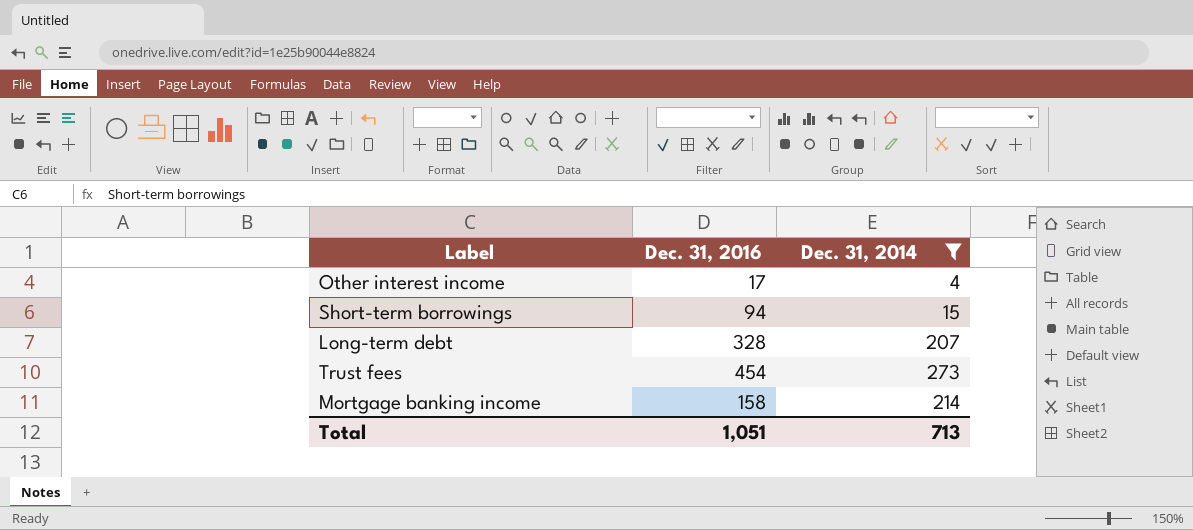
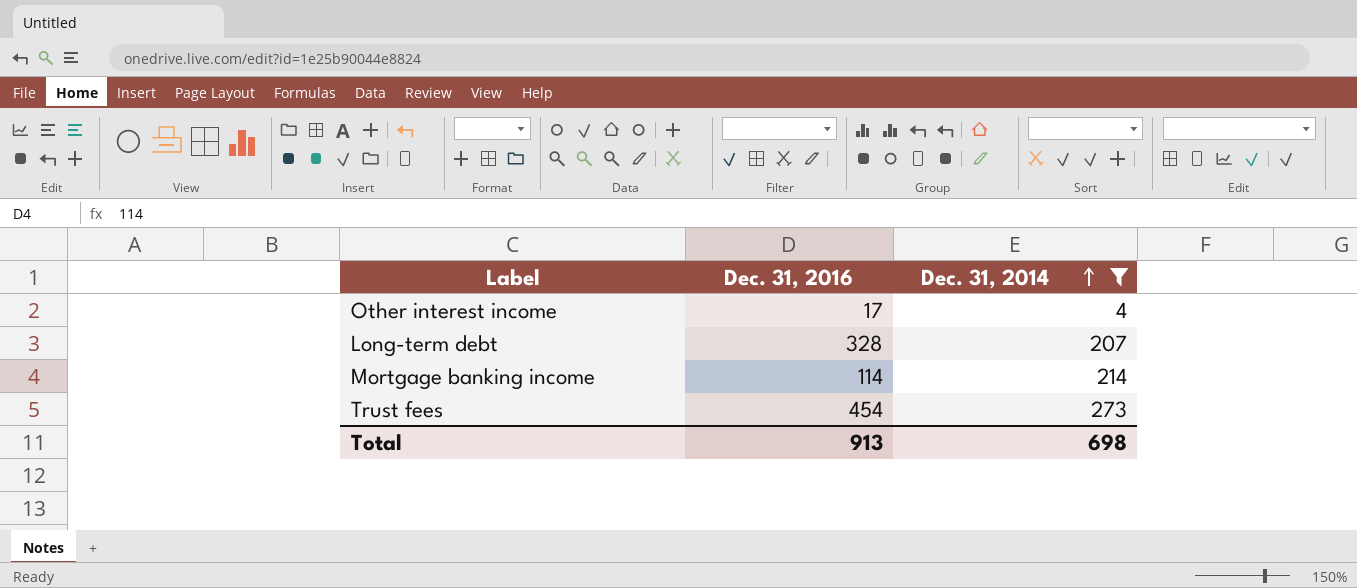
row order: none -> Dec. 31, 2014 ascending
row Short-term borrowings: 94 | 15 -> none
Mortgage banking income | Dec. 31, 2016: 158 -> 114
Total | Dec. 31, 2016: 1,051 -> 913
Total | Dec. 31, 2014: 713 -> 698

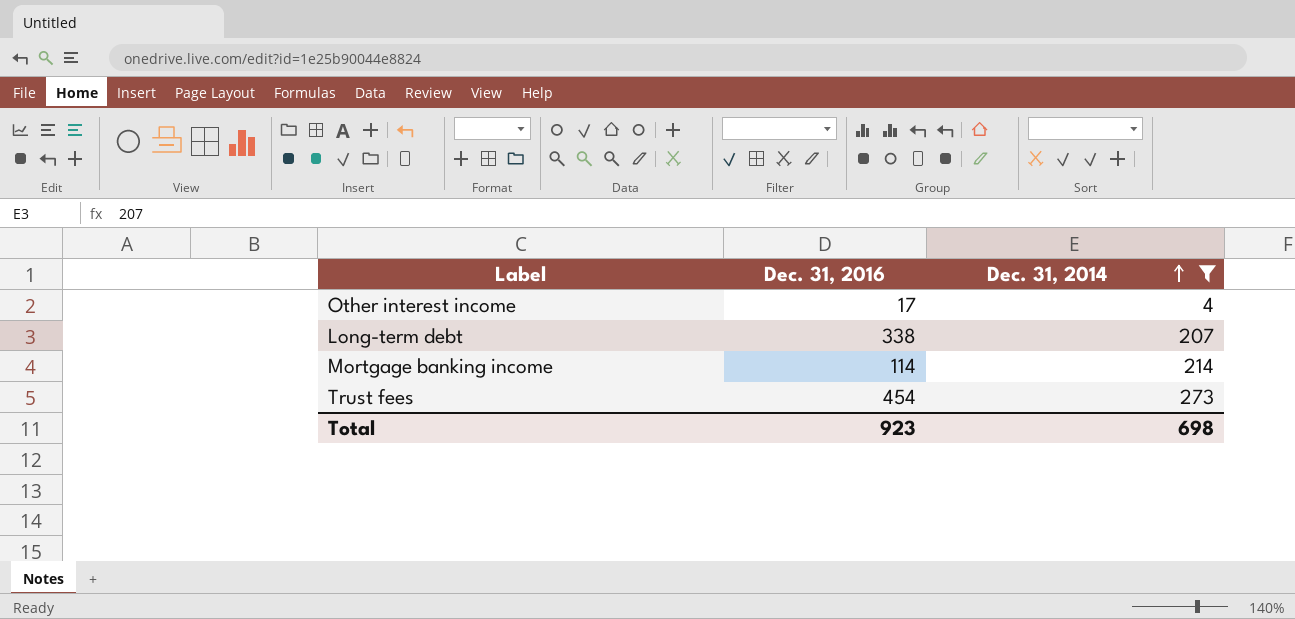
Long-term debt | Dec. 31, 2016: 328 -> 338
Total | Dec. 31, 2016: 913 -> 923

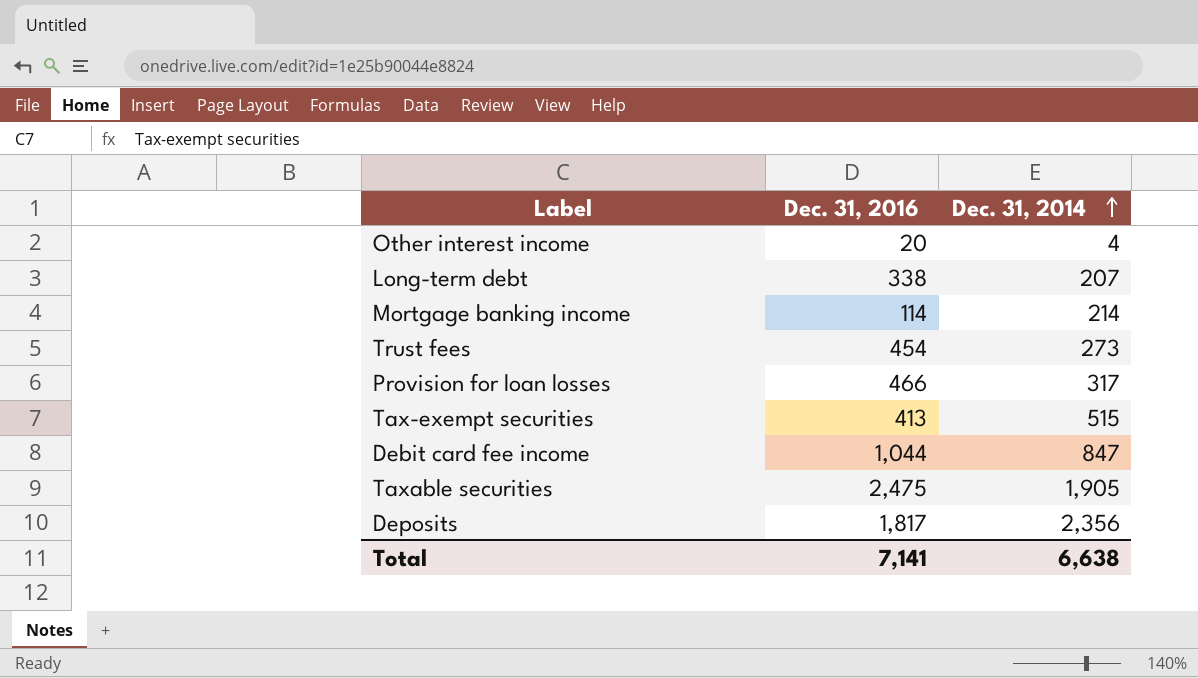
filter: Dec. 31, 2014 <= 273 -> none
Other interest income | Dec. 31, 2016: 17 -> 20
Total | Dec. 31, 2016: 923 -> 7,141
Total | Dec. 31, 2014: 698 -> 6,638

